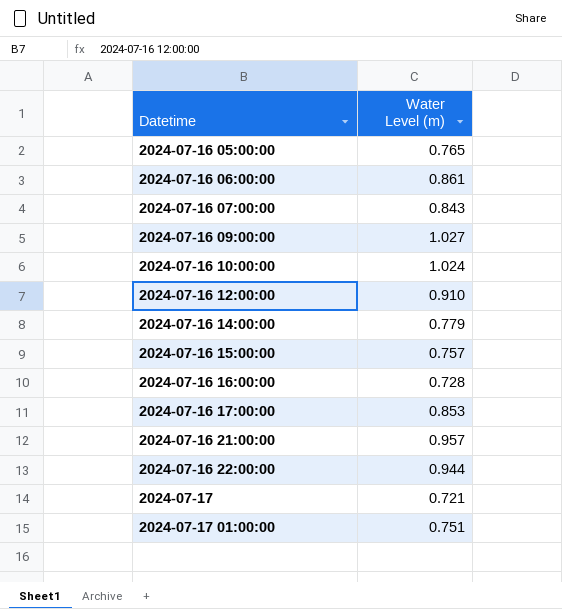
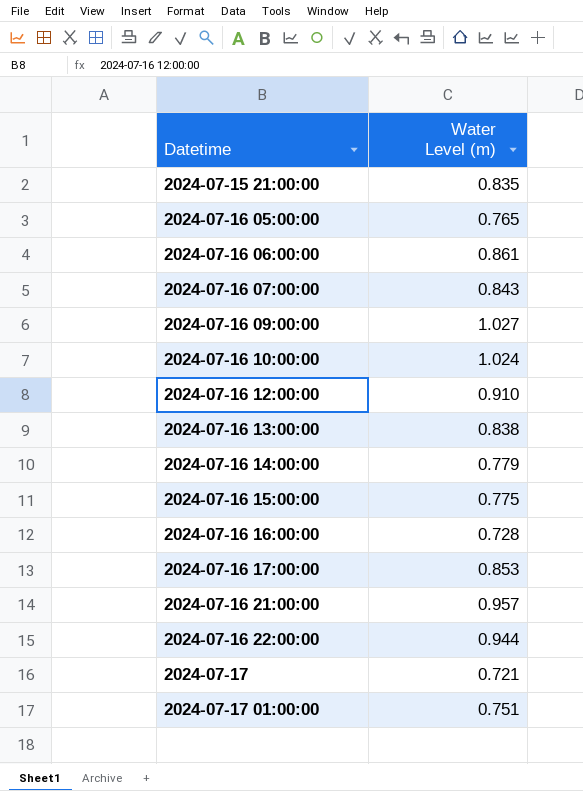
row 2024-07-15 21:00:00: none -> 0.835
row 2024-07-16 13:00:00: none -> 0.838
2024-07-16 15:00:00 | Water Level (m): 0.757 -> 0.775

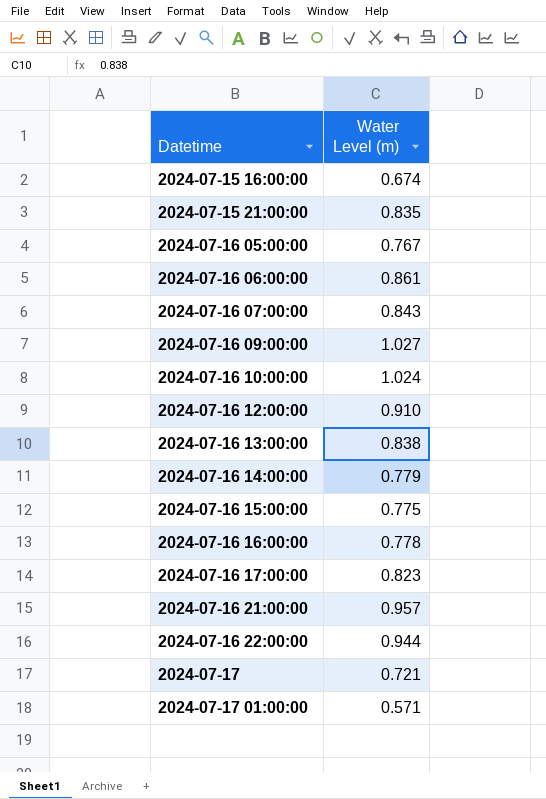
row 2024-07-15 16:00:00: none -> 0.674
2024-07-16 05:00:00 | Water Level (m): 0.765 -> 0.767
2024-07-16 16:00:00 | Water Level (m): 0.728 -> 0.778
2024-07-16 17:00:00 | Water Level (m): 0.853 -> 0.823
2024-07-17 01:00:00 | Water Level (m): 0.751 -> 0.571

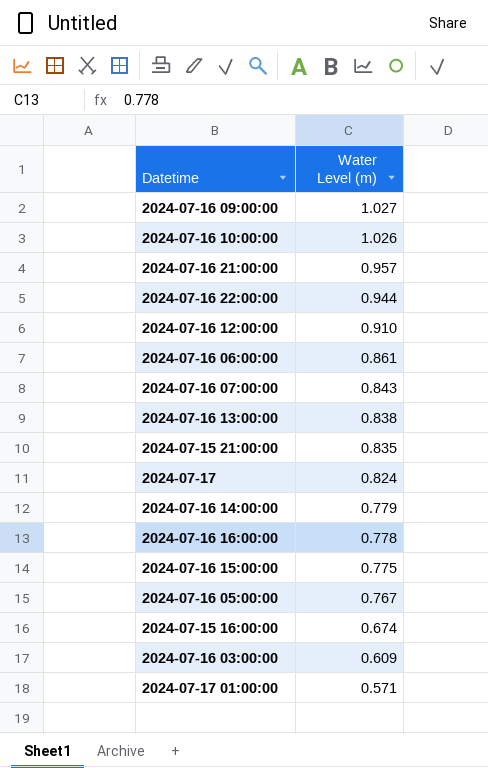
row order: Datetime ascending -> Water Level (m) descending
row 2024-07-16 17:00:00: 0.823 -> none
2024-07-16 10:00:00 | Water Level (m): 1.024 -> 1.026
2024-07-17 | Water Level (m): 0.721 -> 0.824
row 2024-07-16 03:00:00: none -> 0.609

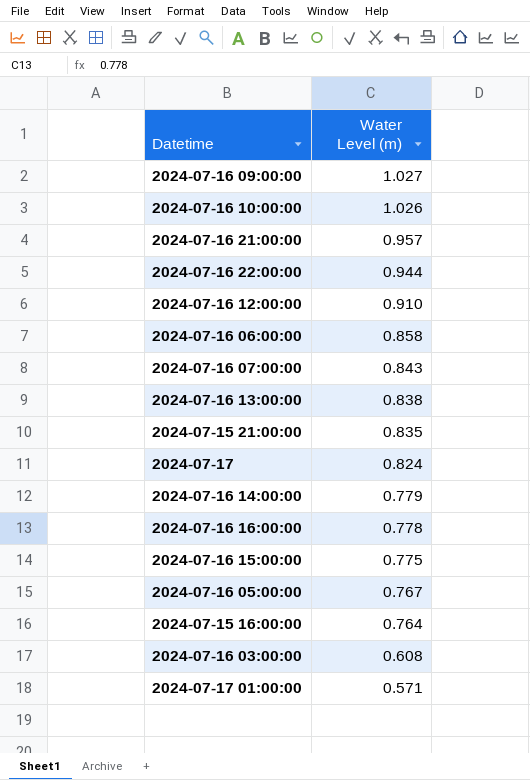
2024-07-16 06:00:00 | Water Level (m): 0.861 -> 0.858
2024-07-15 16:00:00 | Water Level (m): 0.674 -> 0.764
2024-07-16 03:00:00 | Water Level (m): 0.609 -> 0.608

